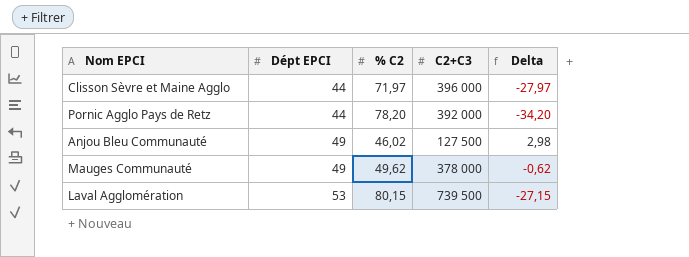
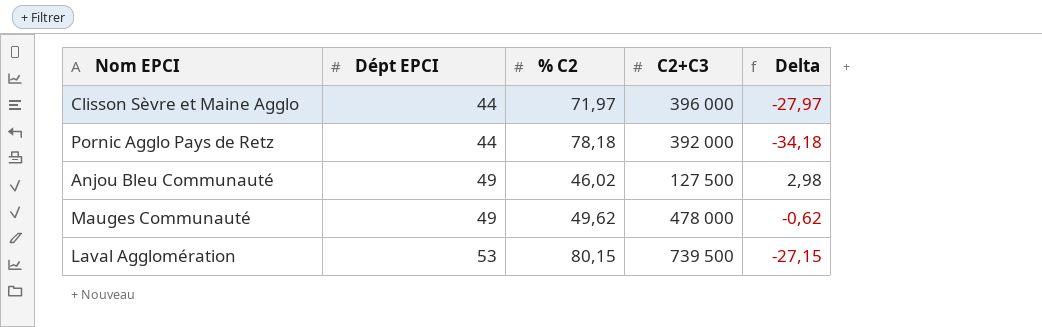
Pornic Agglo Pays de Retz | % C2: 78,20 -> 78,18
Pornic Agglo Pays de Retz | Delta: -34,20 -> -34,18
Mauges Communauté | C2+C3: 378 000 -> 478 000

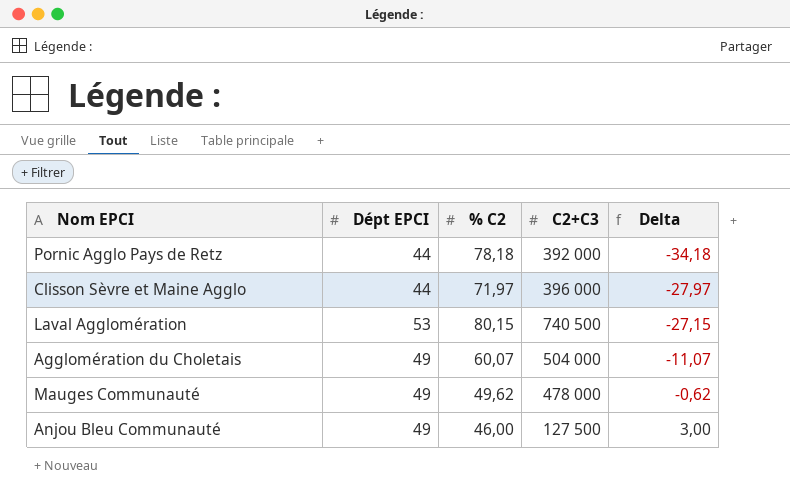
row order: Dépt EPCI ascending -> Delta ascending
Laval Agglomération | C2+C3: 739 500 -> 740 500
row Agglomération du Choletais: none -> 49 | 60,07 | 504 000 | -11,07
Anjou Bleu Communauté | % C2: 46,02 -> 46,00
Anjou Bleu Communauté | Delta: 2,98 -> 3,00

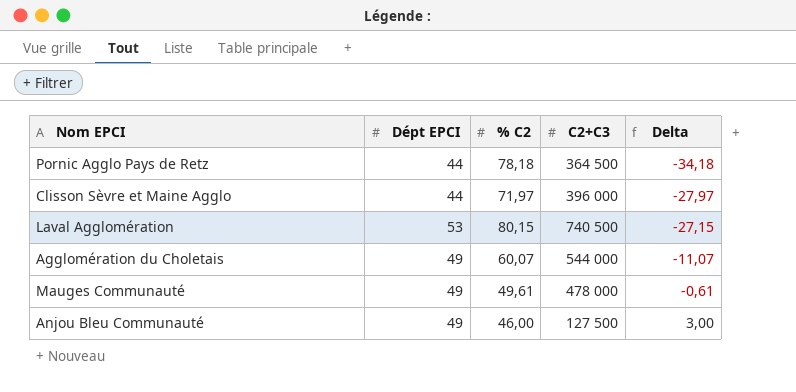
Pornic Agglo Pays de Retz | C2+C3: 392 000 -> 364 500
Agglomération du Choletais | C2+C3: 504 000 -> 544 000
Mauges Communauté | % C2: 49,62 -> 49,61
Mauges Communauté | Delta: -0,62 -> -0,61

